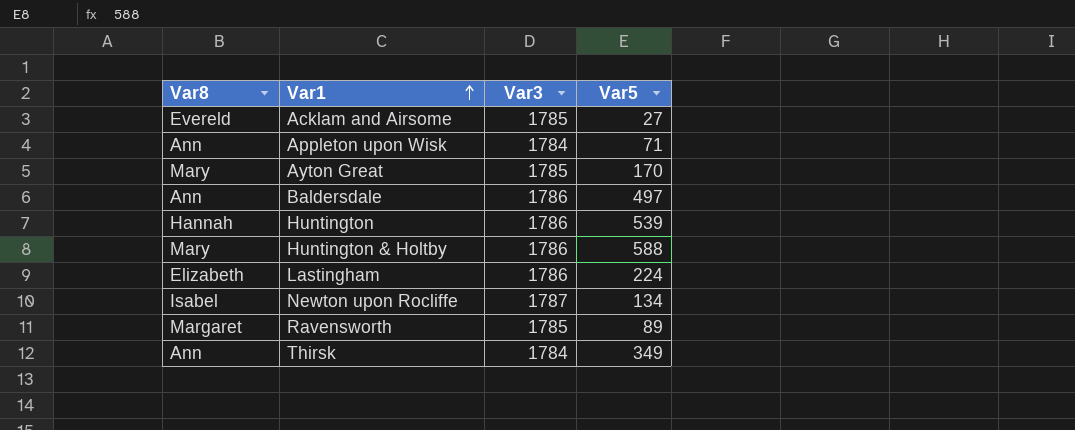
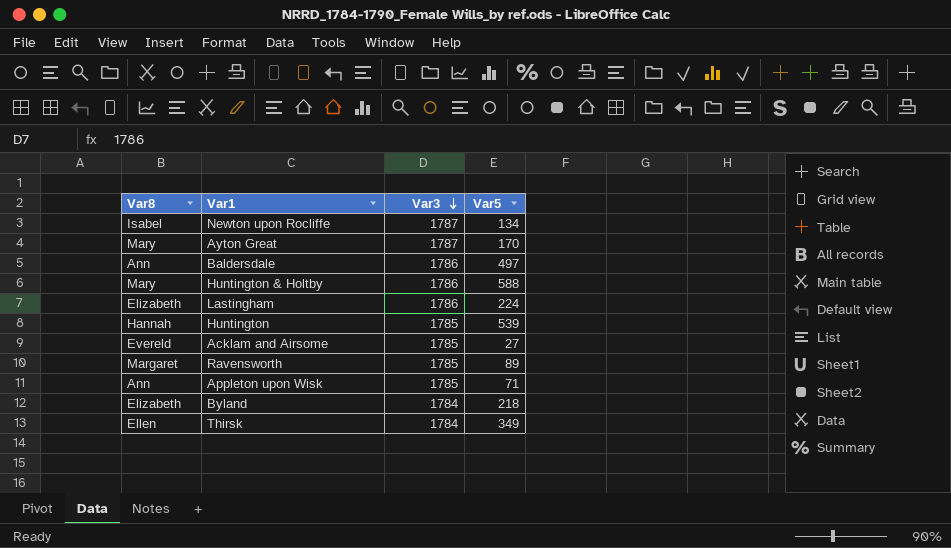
row order: Var1 ascending -> Var3 descending
Ayton Great | Var3: 1785 -> 1787
Huntington | Var3: 1786 -> 1785
Appleton upon Wisk | Var3: 1784 -> 1785
row Byland: none -> Elizabeth | 1784 | 218
Thirsk | Var8: Ann -> Ellen

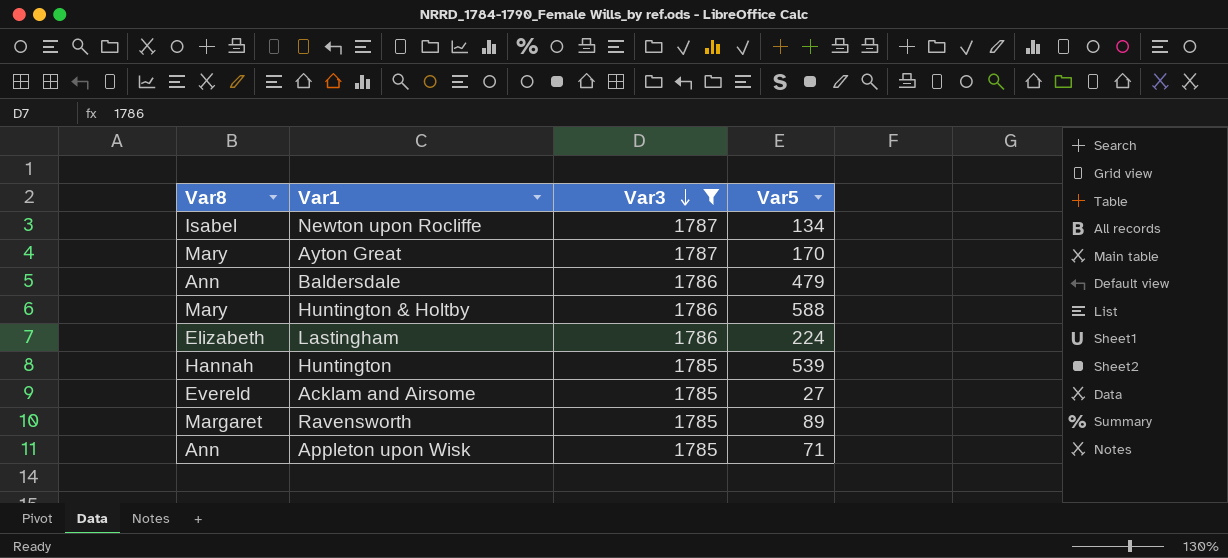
filter: none -> Var3 != 1784
Baldersdale | Var5: 497 -> 479

